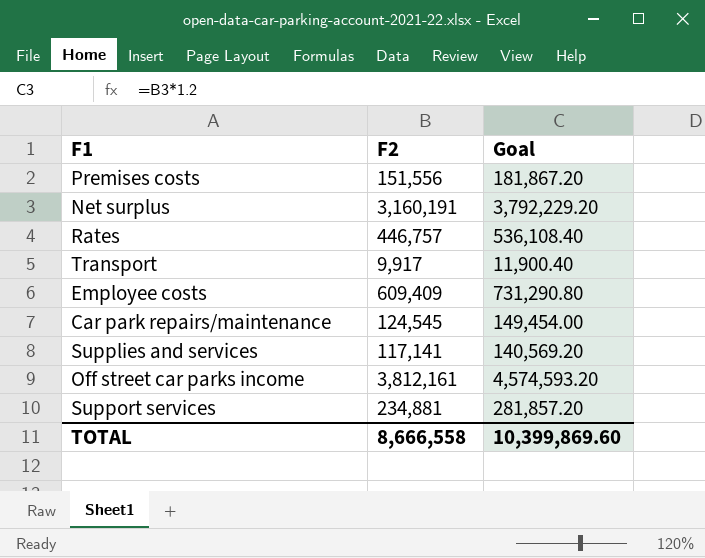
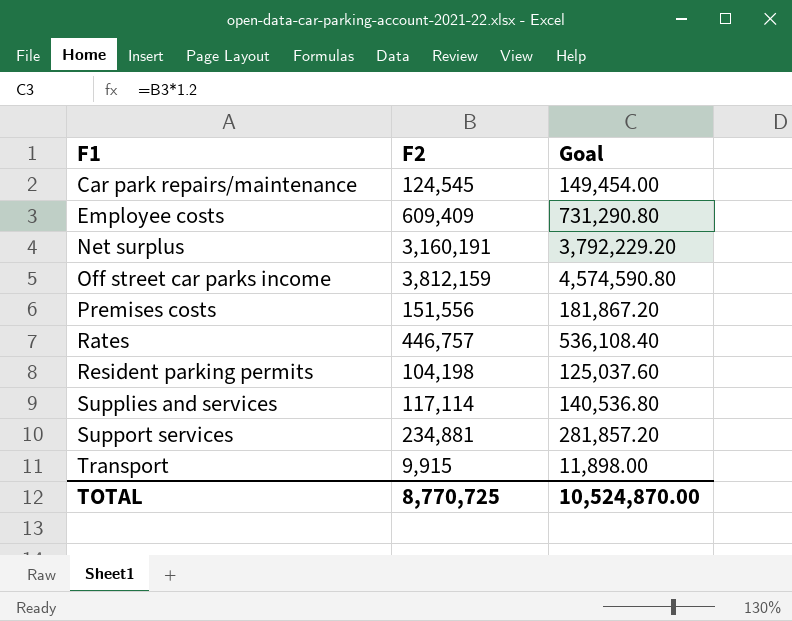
row order: none -> F1 ascending
Off street car parks income | F2: 3,812,161 -> 3,812,159
Off street car parks income | Goal: 4,574,593.20 -> 4,574,590.80
row Resident parking permits: none -> 104,198 | 125,037.60
Supplies and services | F2: 117,141 -> 117,114
Supplies and services | Goal: 140,569.20 -> 140,536.80
Transport | F2: 9,917 -> 9,915
Transport | Goal: 11,900.40 -> 11,898.00
TOTAL | F2: 8,666,558 -> 8,770,725
TOTAL | Goal: 10,399,869.60 -> 10,524,870.00

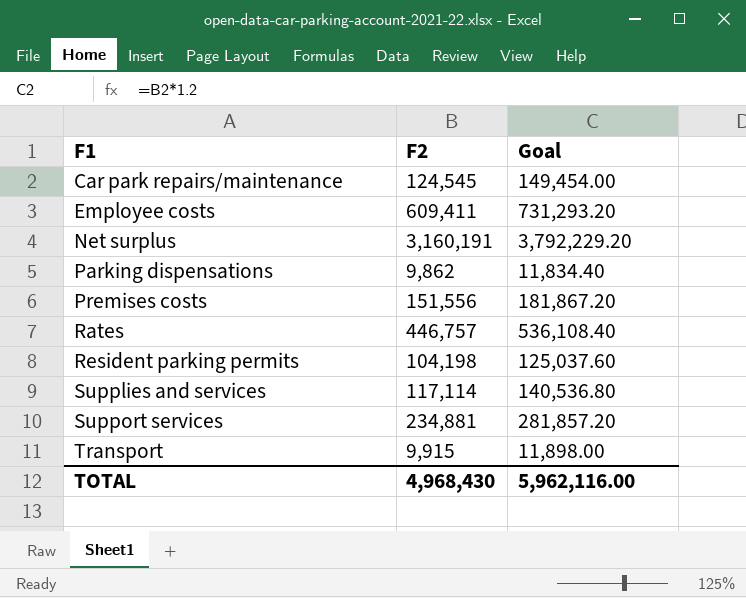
row Off street car parks income: 3,812,159 | 4,574,590.80 -> none
Employee costs | F2: 609,409 -> 609,411
Employee costs | Goal: 731,290.80 -> 731,293.20
row Parking dispensations: none -> 9,862 | 11,834.40
TOTAL | F2: 8,770,725 -> 4,968,430
TOTAL | Goal: 10,524,870.00 -> 5,962,116.00

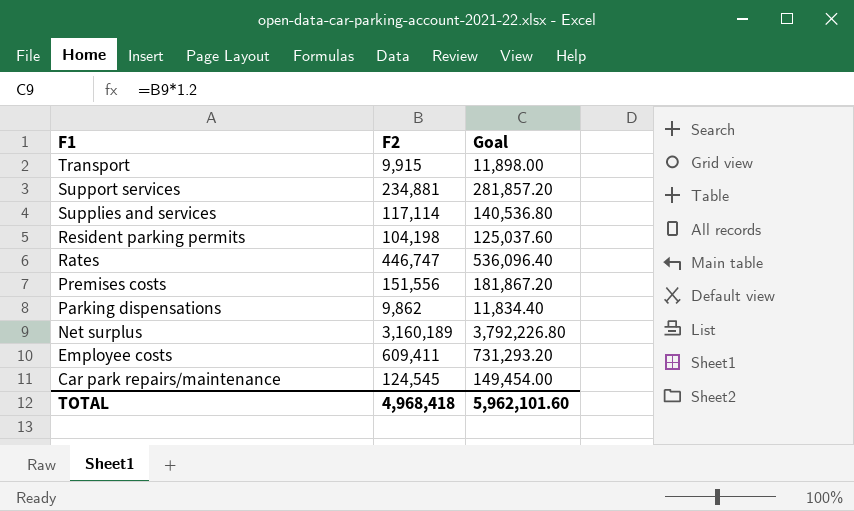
row order: F1 ascending -> F1 descending
Rates | F2: 446,757 -> 446,747
Rates | Goal: 536,108.40 -> 536,096.40
Net surplus | F2: 3,160,191 -> 3,160,189
Net surplus | Goal: 3,792,229.20 -> 3,792,226.80
TOTAL | F2: 4,968,430 -> 4,968,418
TOTAL | Goal: 5,962,116.00 -> 5,962,101.60

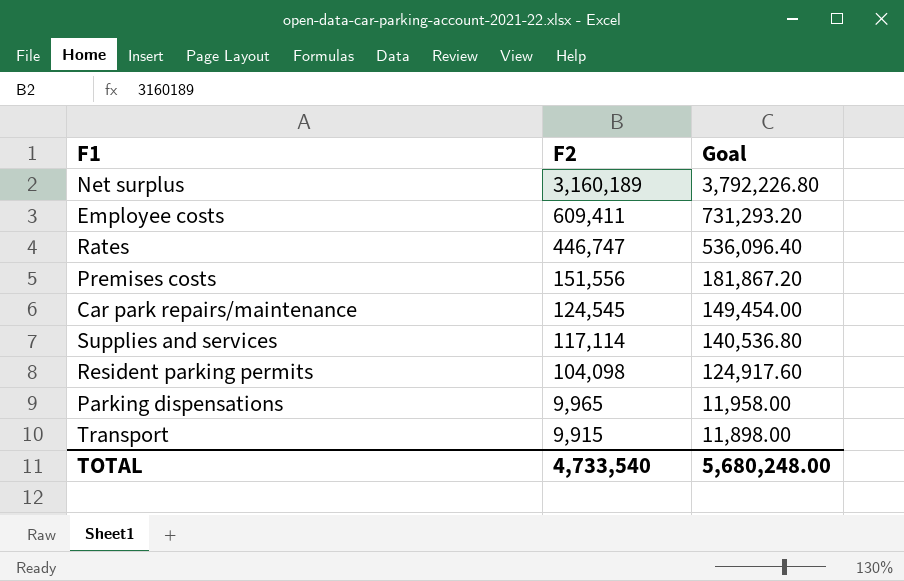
row order: F1 descending -> F2 descending
row Support services: 234,881 | 281,857.20 -> none
Resident parking permits | F2: 104,198 -> 104,098
Resident parking permits | Goal: 125,037.60 -> 124,917.60
Parking dispensations | F2: 9,862 -> 9,965
Parking dispensations | Goal: 11,834.40 -> 11,958.00
TOTAL | F2: 4,968,418 -> 4,733,540
TOTAL | Goal: 5,962,101.60 -> 5,680,248.00

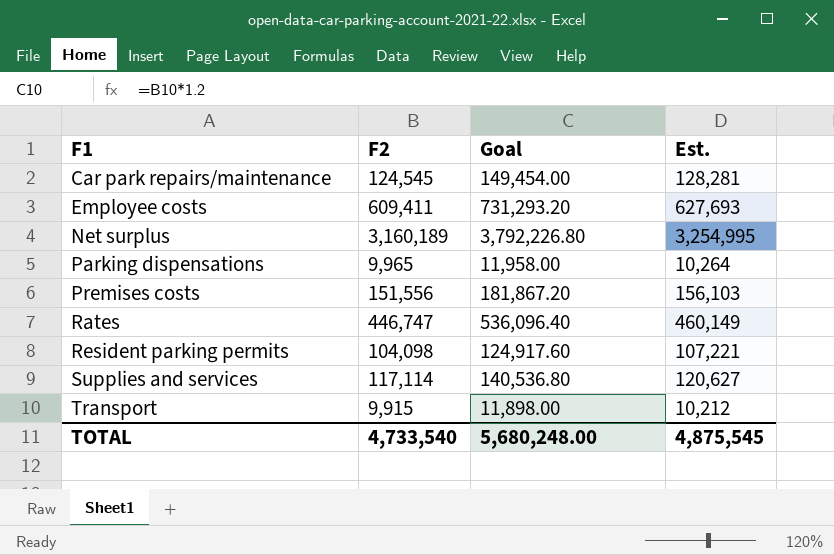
row order: F2 descending -> F1 ascending
column Est. | formula: none -> [F2] * 1.03

